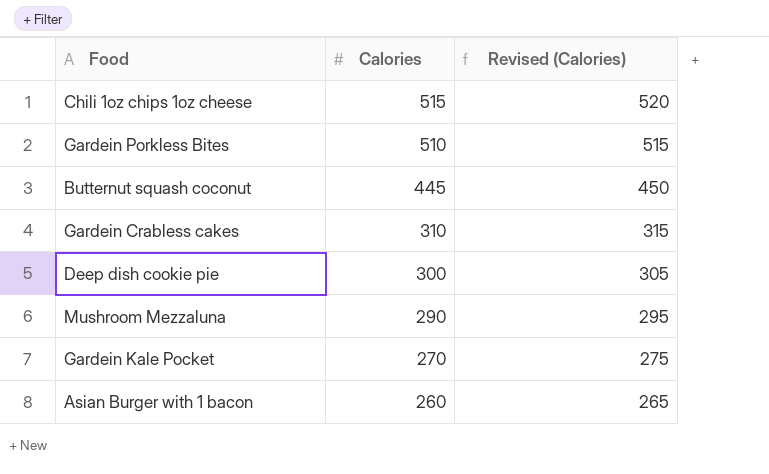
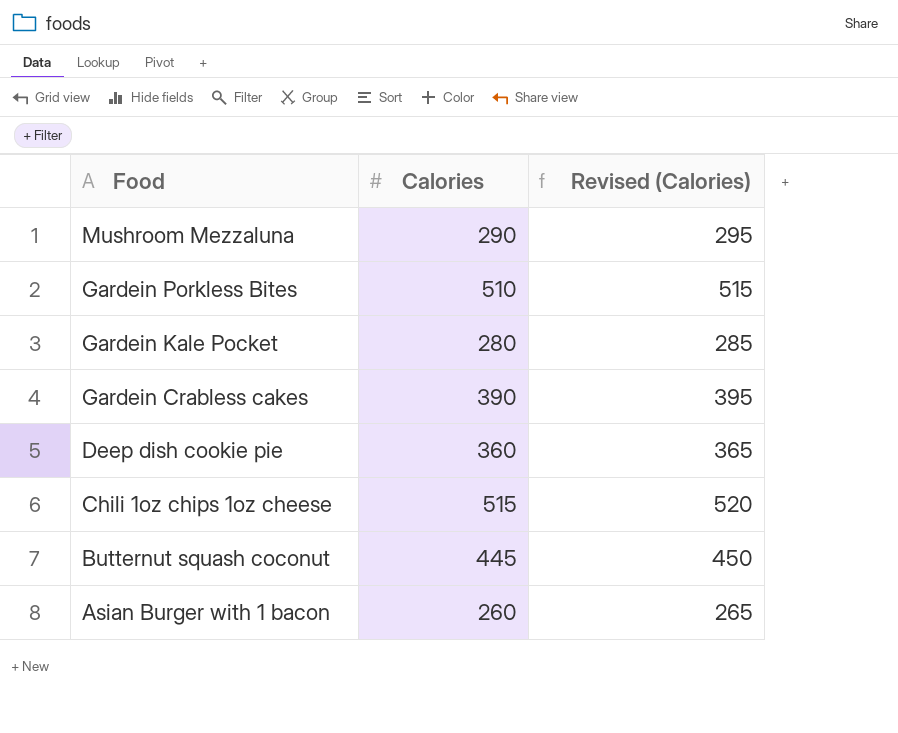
row order: Calories descending -> Food descending
Gardein Kale Pocket | Calories: 270 -> 280
Gardein Kale Pocket | Revised (Calories): 275 -> 285
Gardein Crabless cakes | Calories: 310 -> 390
Gardein Crabless cakes | Revised (Calories): 315 -> 395
Deep dish cookie pie | Calories: 300 -> 360
Deep dish cookie pie | Revised (Calories): 305 -> 365

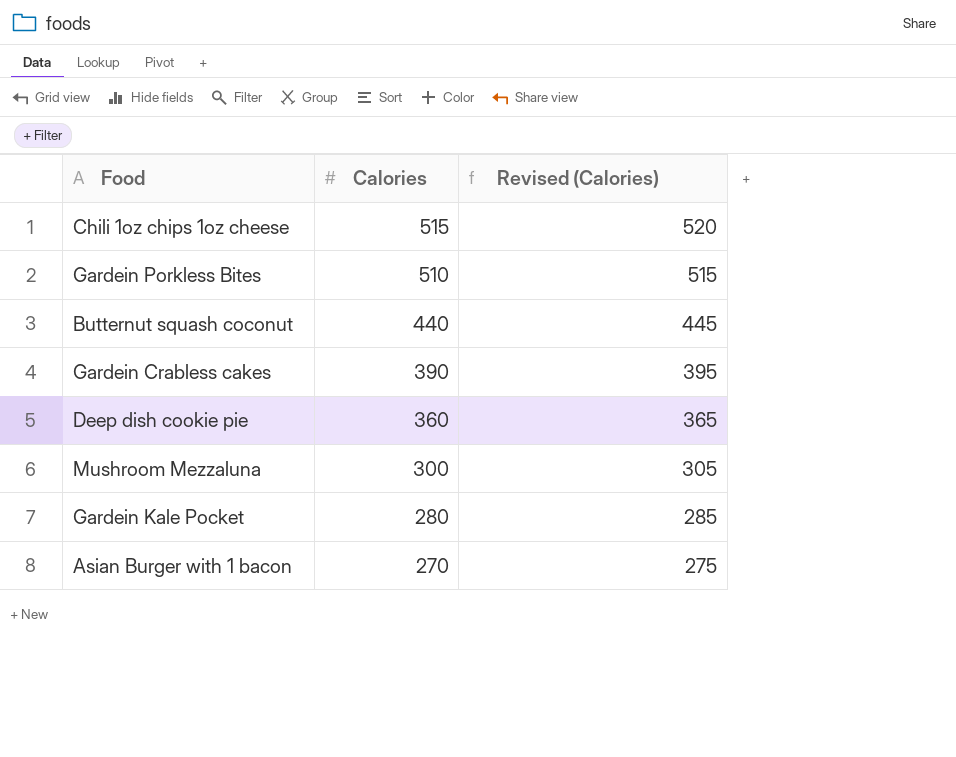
row order: Food descending -> Calories descending
Butternut squash coconut | Calories: 445 -> 440
Butternut squash coconut | Revised (Calories): 450 -> 445
Mushroom Mezzaluna | Calories: 290 -> 300
Mushroom Mezzaluna | Revised (Calories): 295 -> 305
Asian Burger with 1 bacon | Calories: 260 -> 270
Asian Burger with 1 bacon | Revised (Calories): 265 -> 275

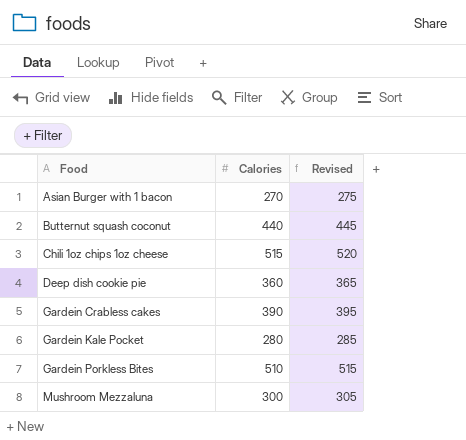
row order: Calories descending -> Food ascending
column name: Revised (Calories) -> Revised

